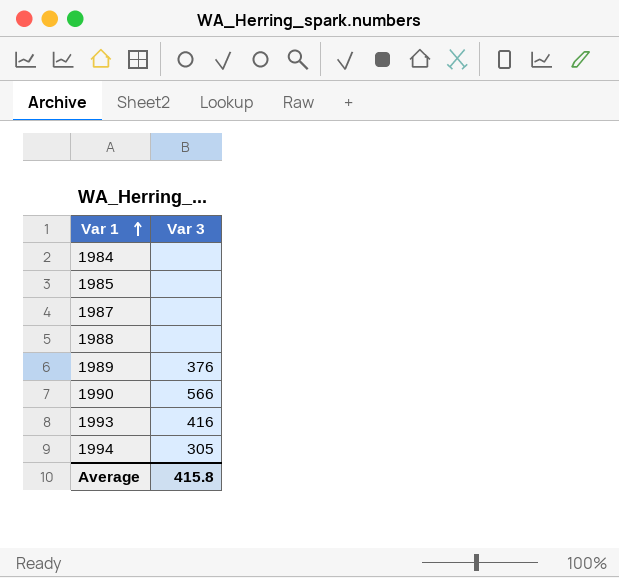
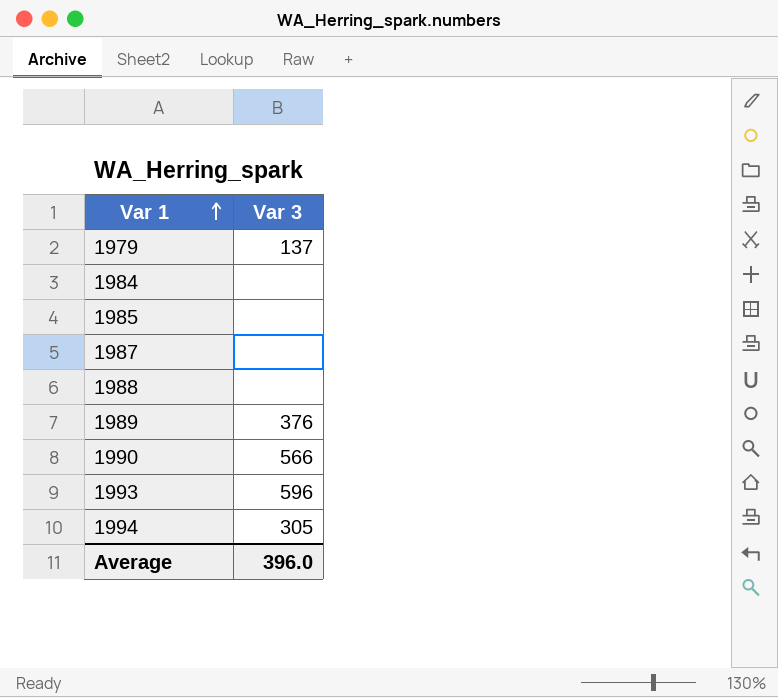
row 1979: none -> 137
1993 | Var 3: 416 -> 596
Average | Var 3: 415.8 -> 396.0

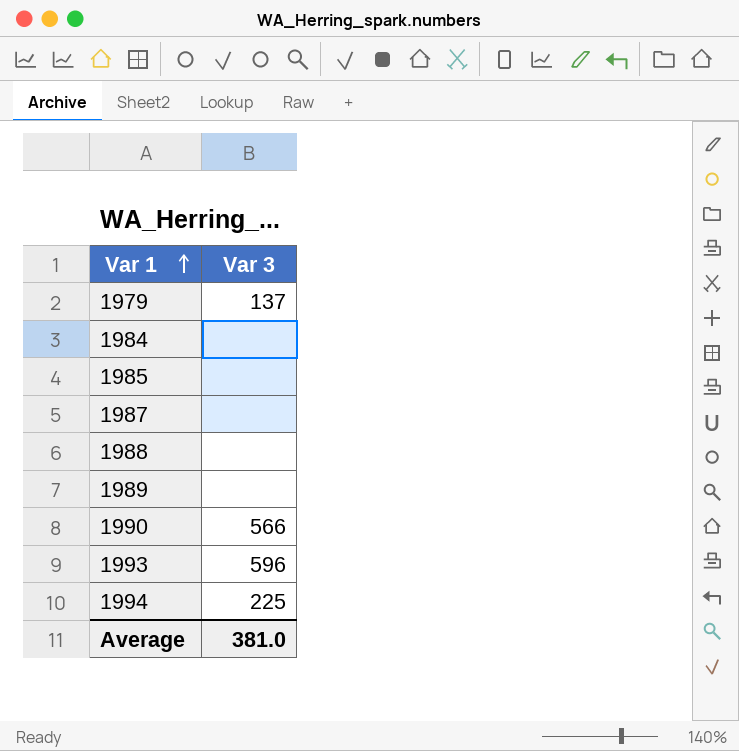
1989 | Var 3: 376 -> none
1994 | Var 3: 305 -> 225
Average | Var 3: 396.0 -> 381.0

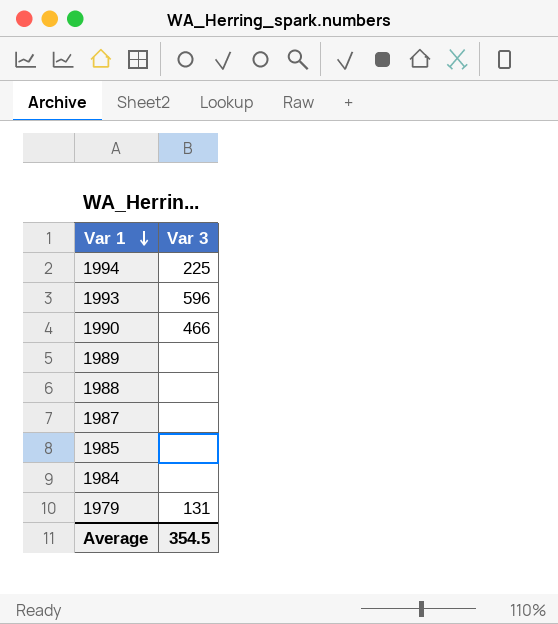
row order: Var 1 ascending -> Var 1 descending
1990 | Var 3: 566 -> 466
1979 | Var 3: 137 -> 131
Average | Var 3: 381.0 -> 354.5

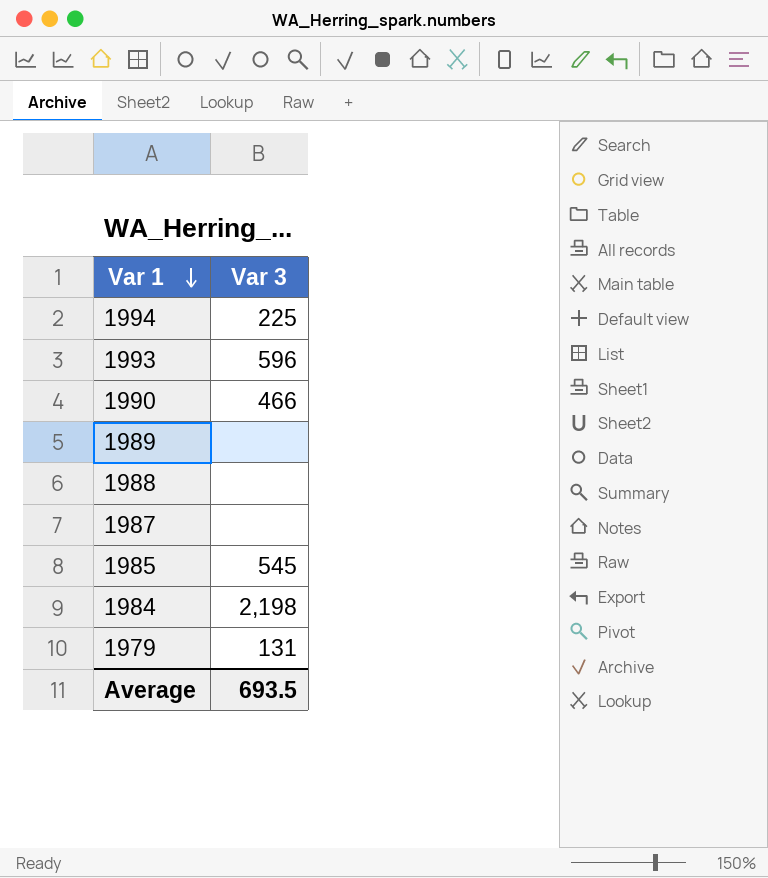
1985 | Var 3: none -> 545
1984 | Var 3: none -> 2,198
Average | Var 3: 354.5 -> 693.5

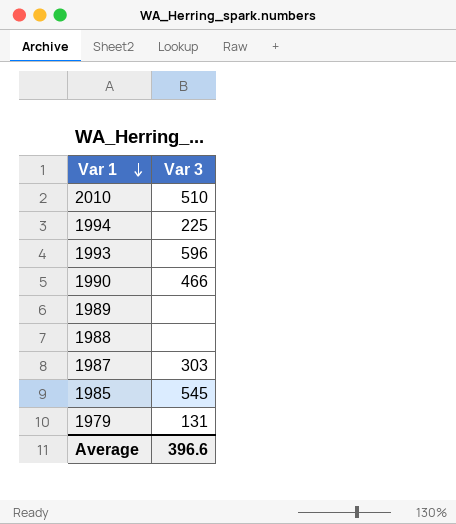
row 1984: 2,198 -> none
row 2010: none -> 510
1987 | Var 3: none -> 303
Average | Var 3: 693.5 -> 396.6

